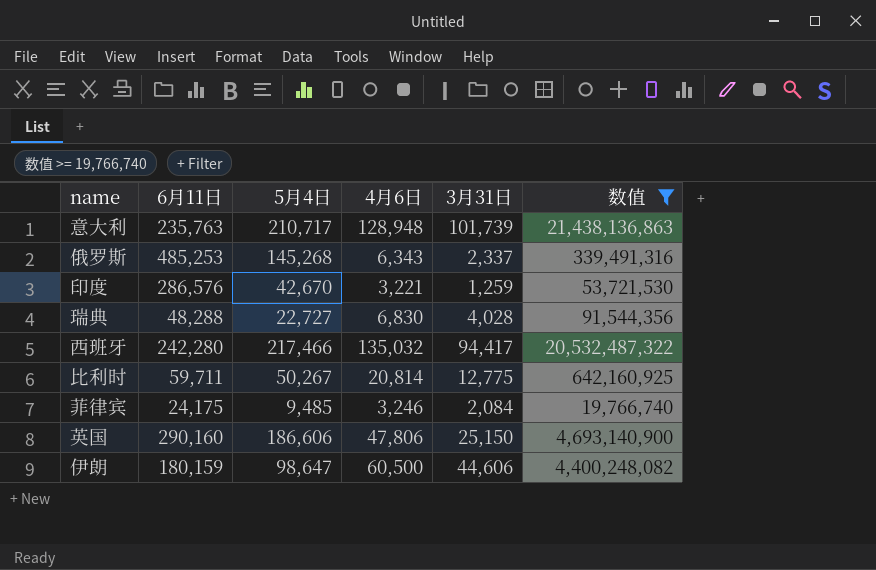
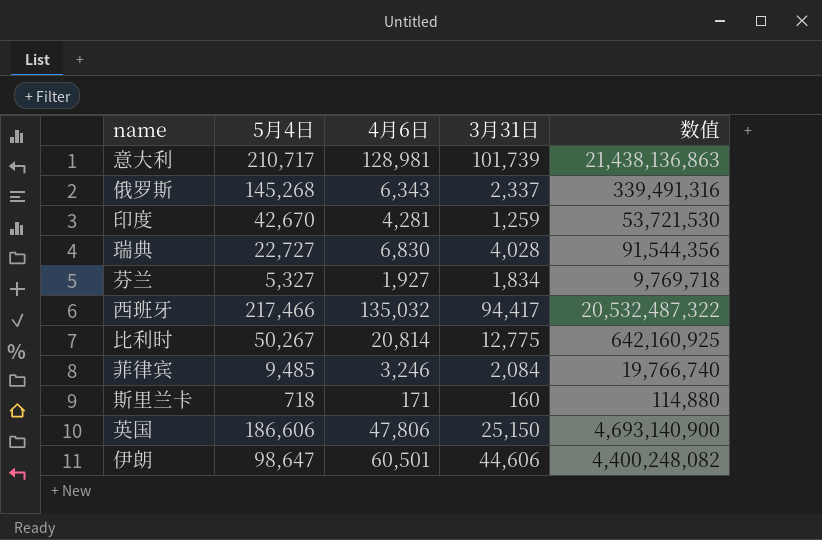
filter: 数值 >= 19,766,740 -> none
column 6月11日 | position: 2 -> none
意大利 | 4月6日: 128,948 -> 128,981
印度 | 4月6日: 3,221 -> 4,281
伊朗 | 4月6日: 60,500 -> 60,501

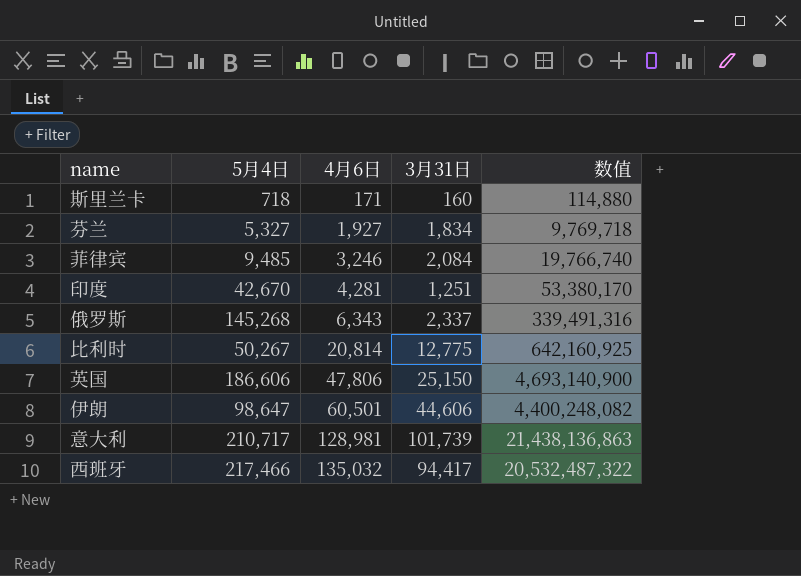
row order: none -> 4月6日 ascending
row 瑞典: 22,727 | 6,830 | 4,028 | 91,544,356 -> none
印度 | 3月31日: 1,259 -> 1,251
印度 | 数值: 53,721,530 -> 53,380,170

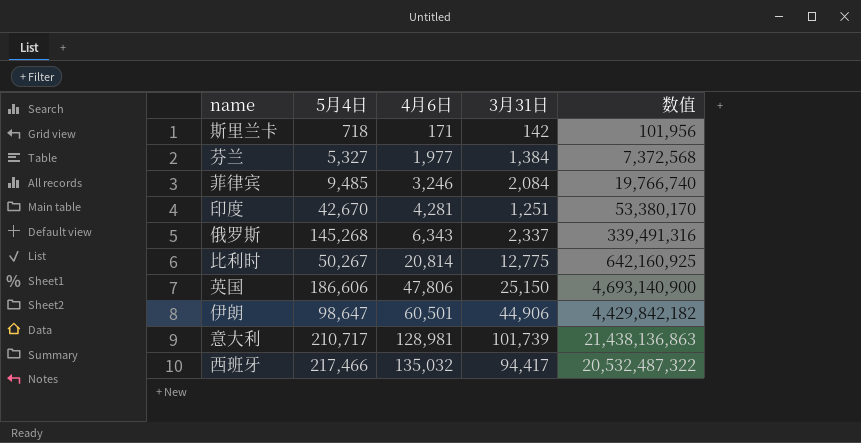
斯里兰卡 | 3月31日: 160 -> 142
斯里兰卡 | 数值: 114,880 -> 101,956
芬兰 | 4月6日: 1,927 -> 1,977
芬兰 | 3月31日: 1,834 -> 1,384
芬兰 | 数值: 9,769,718 -> 7,372,568
伊朗 | 3月31日: 44,606 -> 44,906
伊朗 | 数值: 4,400,248,082 -> 4,429,842,182

